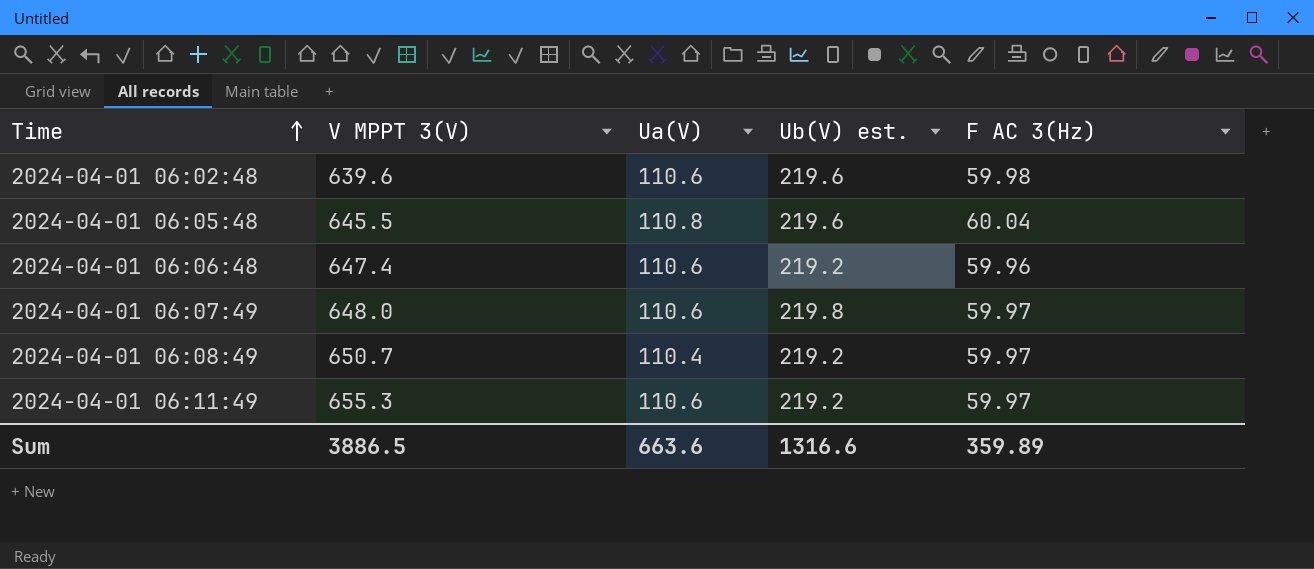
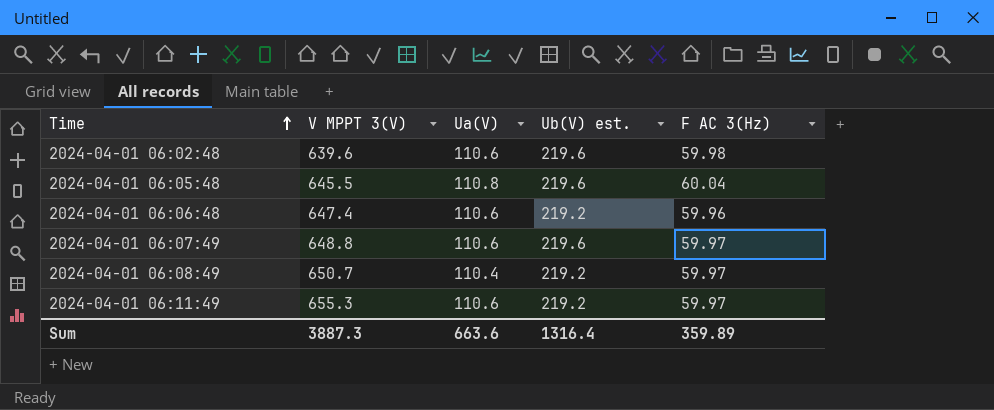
2024-04-01 06:07:49 | V MPPT 3(V): 648.0 -> 648.8
2024-04-01 06:07:49 | Ub(V) est.: 219.8 -> 219.6
Sum | V MPPT 3(V): 3886.5 -> 3887.3
Sum | Ub(V) est.: 1316.6 -> 1316.4

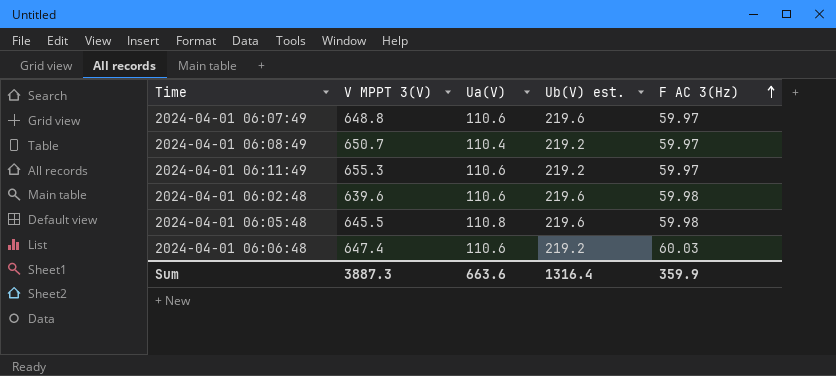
row order: Time ascending -> F AC 3(Hz) ascending
2024-04-01 06:05:48 | F AC 3(Hz): 60.04 -> 59.98
2024-04-01 06:06:48 | F AC 3(Hz): 59.96 -> 60.03
Sum | F AC 3(Hz): 359.89 -> 359.9

